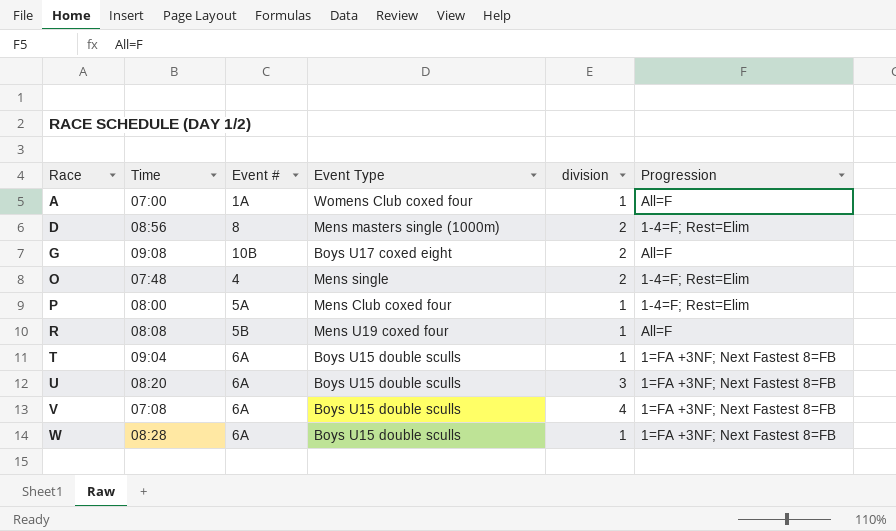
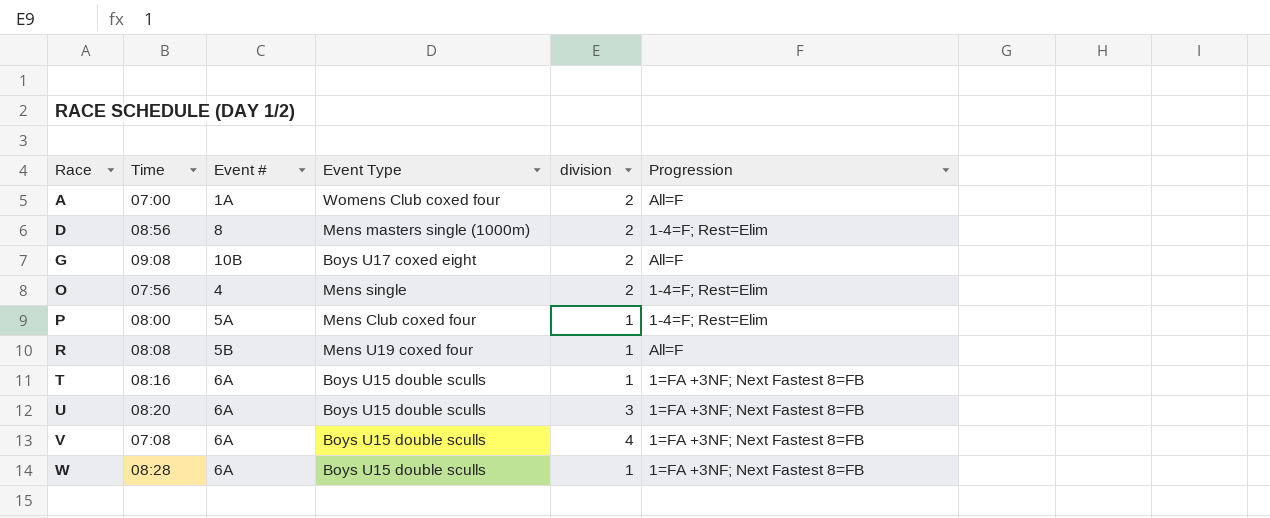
A | division: 1 -> 2
O | Time: 07:48 -> 07:56
T | Time: 09:04 -> 08:16

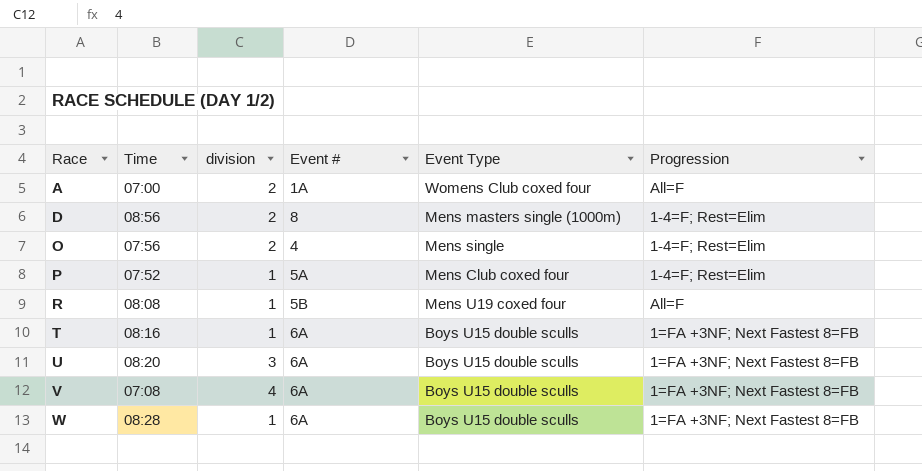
column division | position: 5 -> 3
row G: 09:08 | 10B | Boys U17 coxed eight | 2 | All=F -> none
P | Time: 08:00 -> 07:52

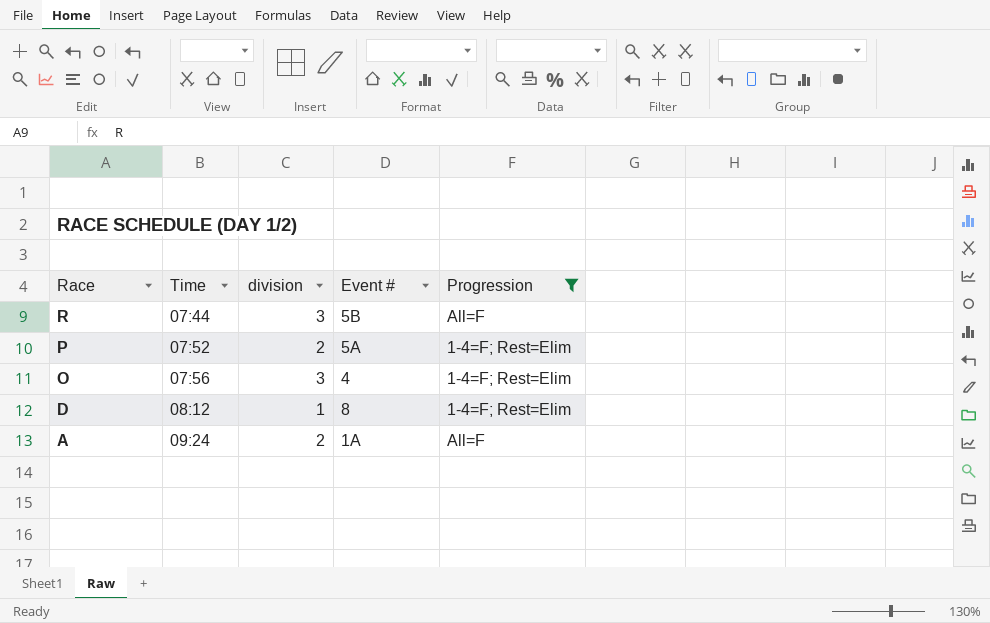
filter: none -> Progression != 1=FA +3NF; Next Fastest 8=FB
row order: Race ascending -> Race descending
column Event Type | position: 5 -> none
R | Time: 08:08 -> 07:44
R | division: 1 -> 3
P | division: 1 -> 2
O | division: 2 -> 3
D | Time: 08:56 -> 08:12
D | division: 2 -> 1
A | Time: 07:00 -> 09:24

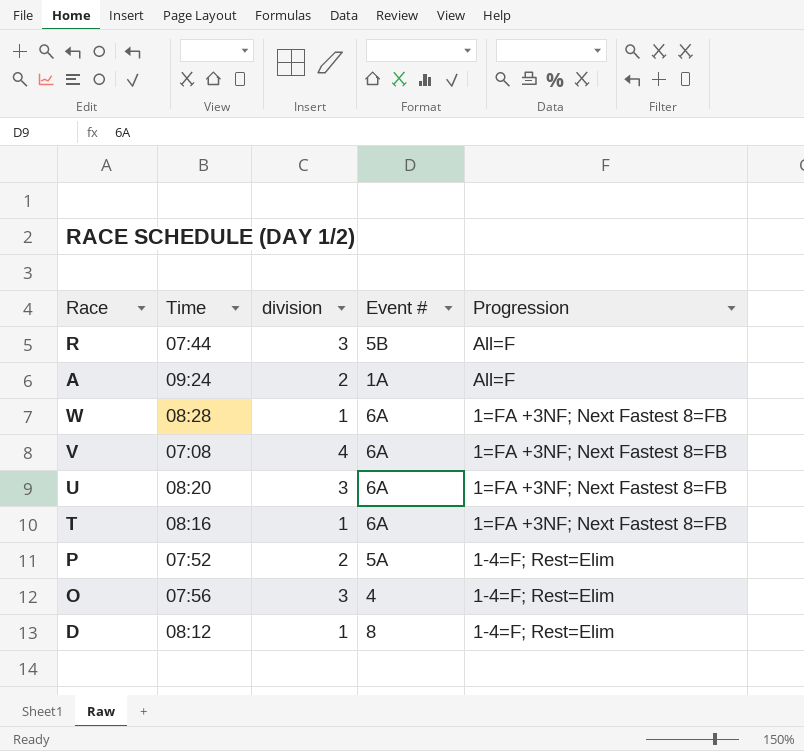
filter: Progression != 1=FA +3NF; Next Fastest 8=FB -> none
row order: Race descending -> Progression descending

